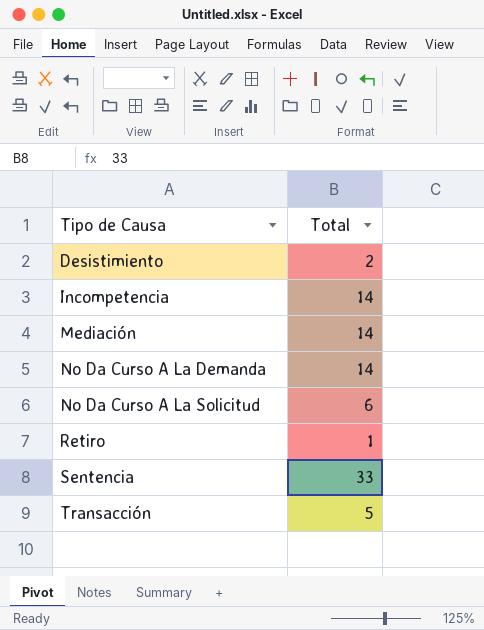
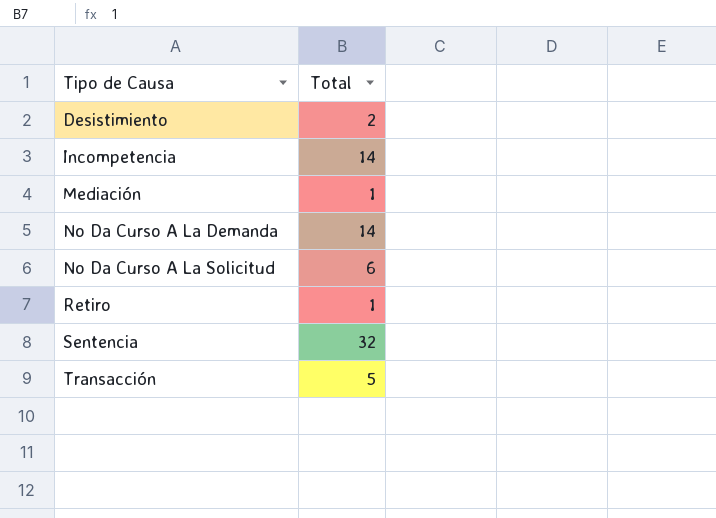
Mediación | Total: 14 -> 1
Sentencia | Total: 33 -> 32

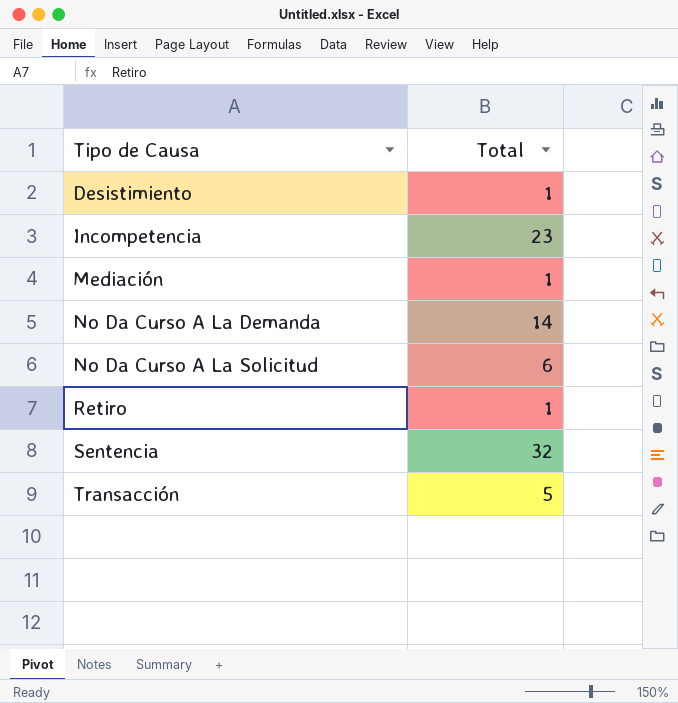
Desistimiento | Total: 2 -> 1
Incompetencia | Total: 14 -> 23

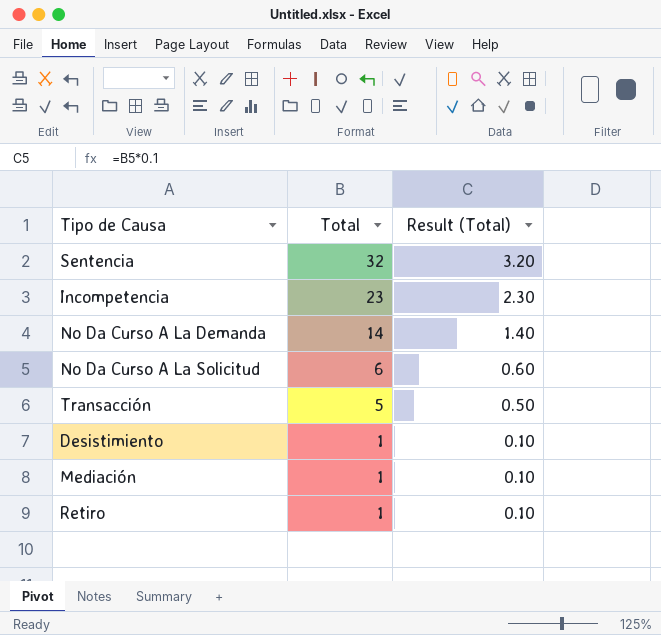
row order: Tipo de Causa ascending -> Total descending
column Result (Total) | formula: none -> [Total] * 0.1

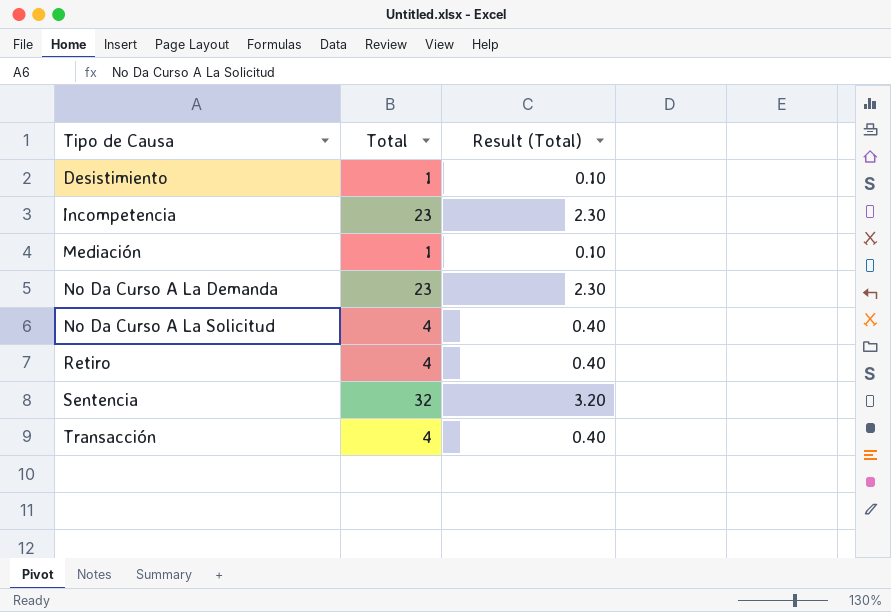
row order: Total descending -> Tipo de Causa ascending
No Da Curso A La Demanda | Total: 14 -> 23
No Da Curso A La Demanda | Result (Total): 1.40 -> 2.30
No Da Curso A La Solicitud | Total: 6 -> 4
No Da Curso A La Solicitud | Result (Total): 0.60 -> 0.40
Retiro | Total: 1 -> 4
Retiro | Result (Total): 0.10 -> 0.40
Transacción | Total: 5 -> 4
Transacción | Result (Total): 0.50 -> 0.40

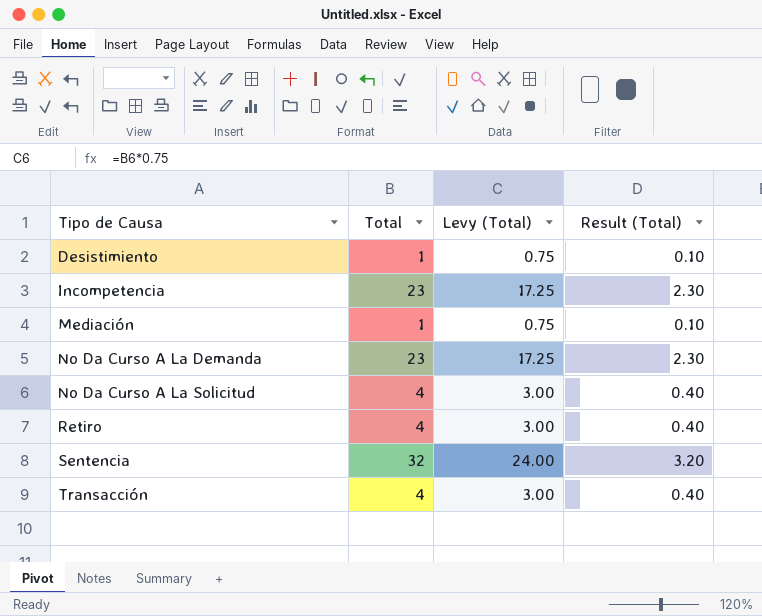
column Levy (Total) | formula: none -> [Total] * 0.75

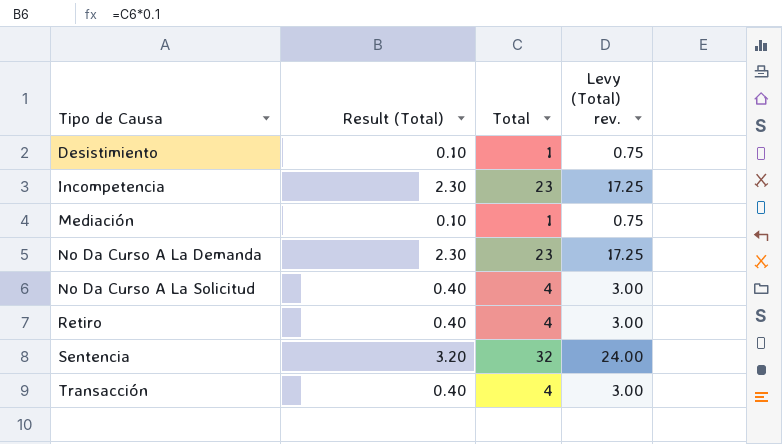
column Result (Total) | position: 4 -> 2
column name: Levy (Total) -> Levy (Total) rev.

